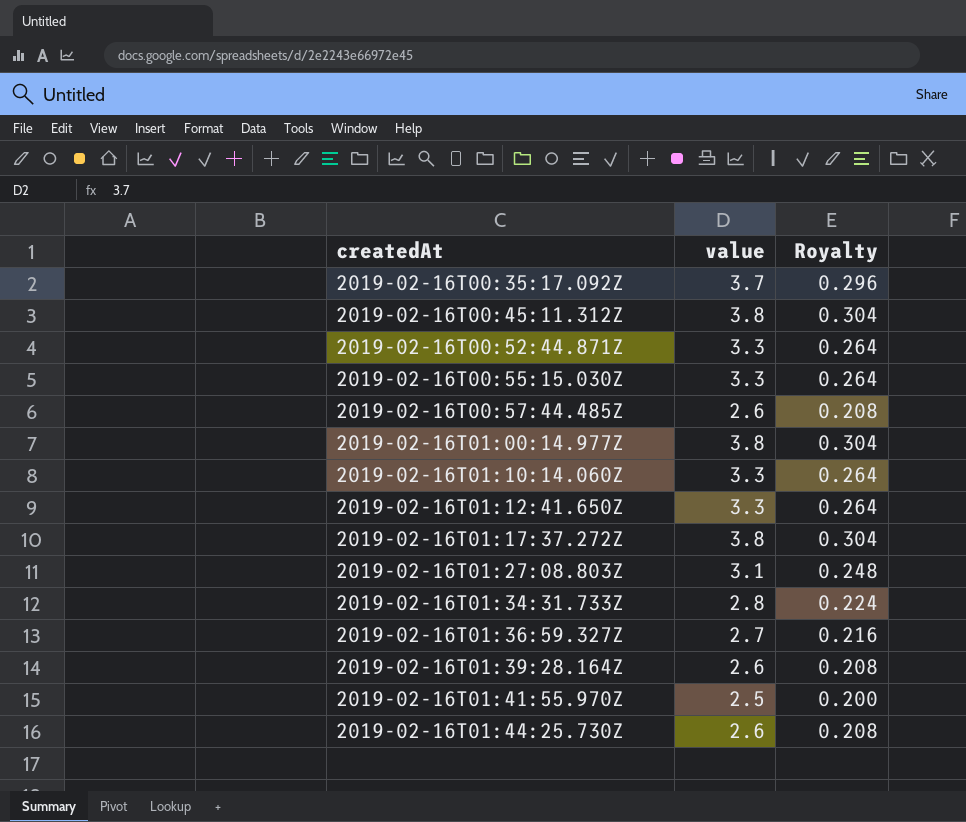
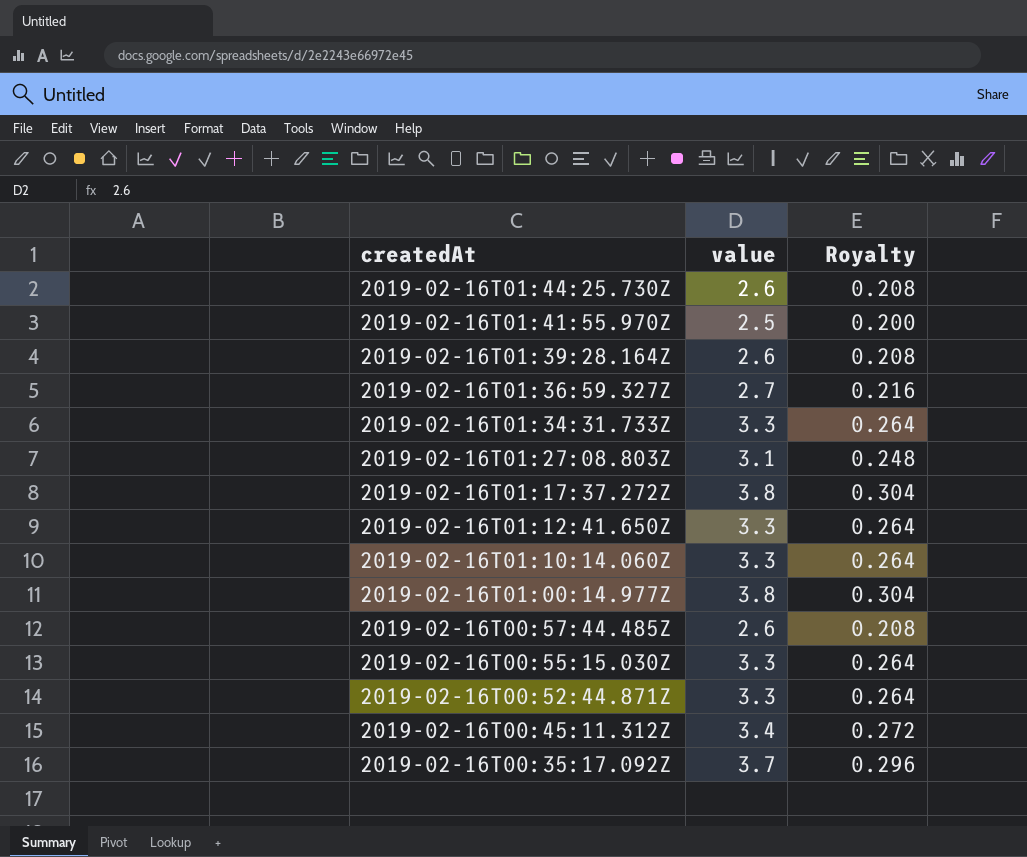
row order: createdAt ascending -> createdAt descending
2019-02-16T01:34:31.733Z | value: 2.8 -> 3.3
2019-02-16T01:34:31.733Z | Royalty: 0.224 -> 0.264
2019-02-16T00:45:11.312Z | value: 3.8 -> 3.4
2019-02-16T00:45:11.312Z | Royalty: 0.304 -> 0.272

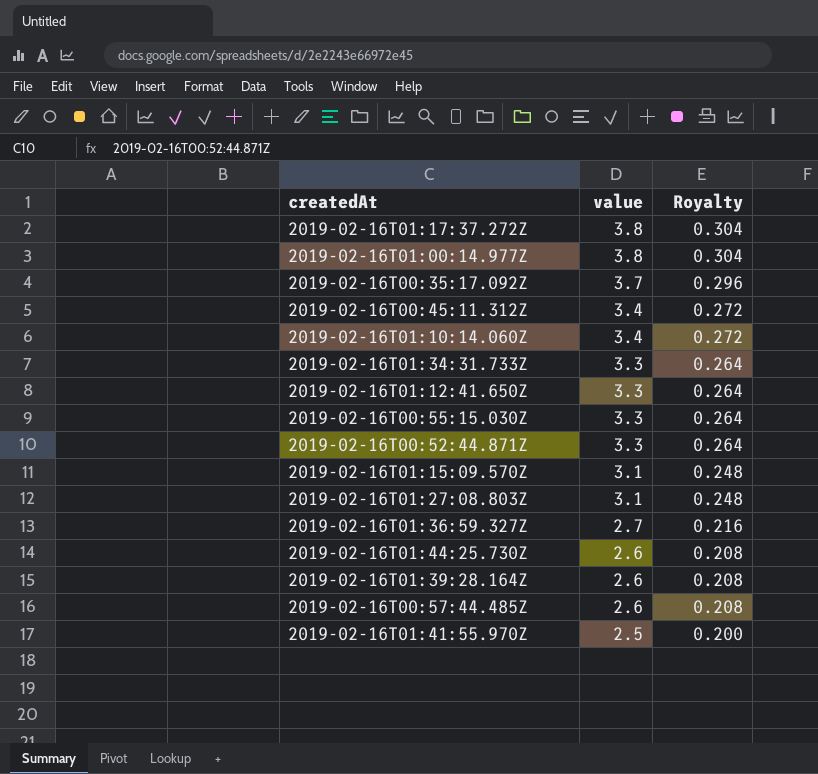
row order: createdAt descending -> value descending
2019-02-16T01:10:14.060Z | value: 3.3 -> 3.4
2019-02-16T01:10:14.060Z | Royalty: 0.264 -> 0.272
row 2019-02-16T01:15:09.570Z: none -> 3.1 | 0.248

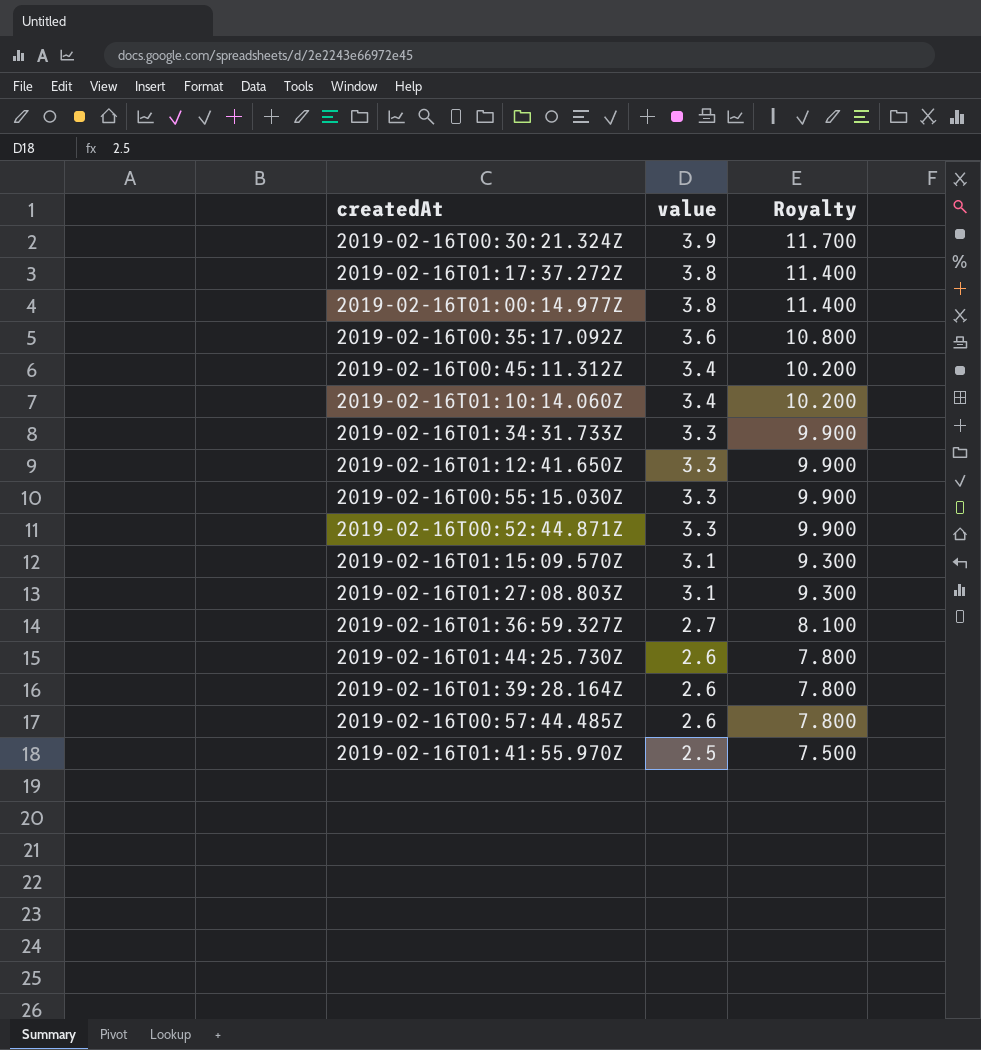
column Royalty | formula: [value] * 0.08 -> [value] * 3
row 2019-02-16T00:30:21.324Z: none -> 3.9 | 11.700
2019-02-16T00:35:17.092Z | value: 3.7 -> 3.6

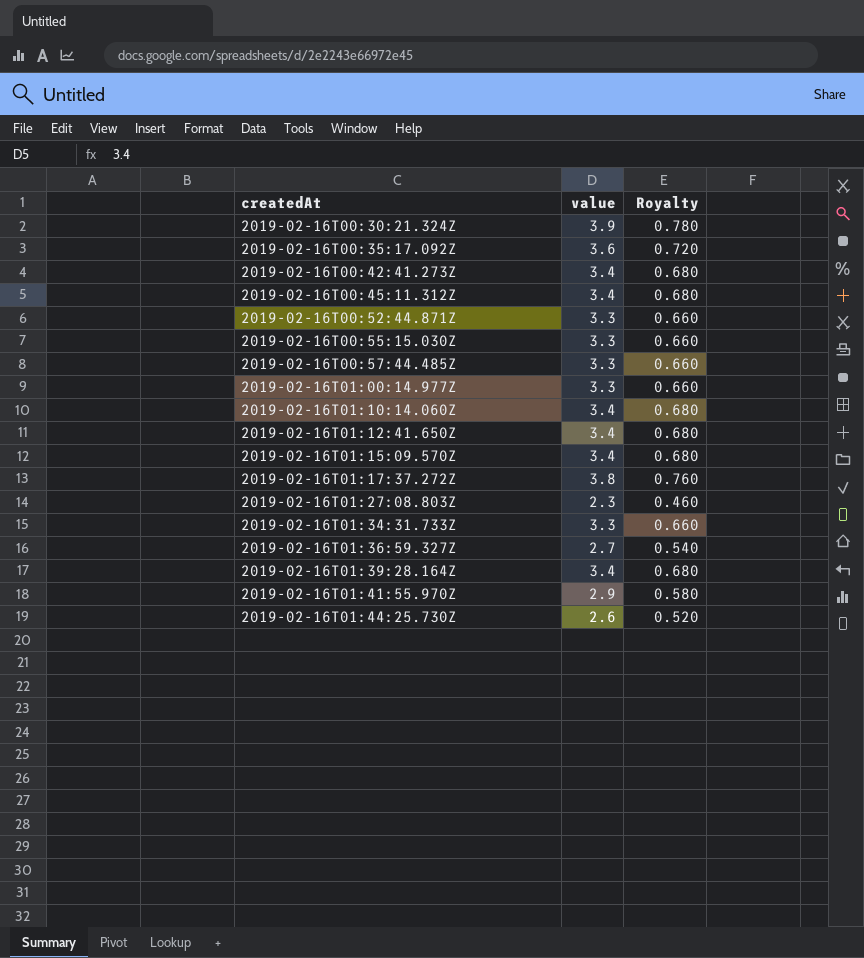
row order: value descending -> createdAt ascending
column Royalty | formula: [value] * 3 -> [value] * 0.2
row 2019-02-16T00:42:41.273Z: none -> 3.4 | 0.680
2019-02-16T00:57:44.485Z | value: 2.6 -> 3.3
2019-02-16T01:00:14.977Z | value: 3.8 -> 3.3
2019-02-16T01:12:41.650Z | value: 3.3 -> 3.4
2019-02-16T01:15:09.570Z | value: 3.1 -> 3.4
2019-02-16T01:27:08.803Z | value: 3.1 -> 2.3
2019-02-16T01:39:28.164Z | value: 2.6 -> 3.4
2019-02-16T01:41:55.970Z | value: 2.5 -> 2.9

